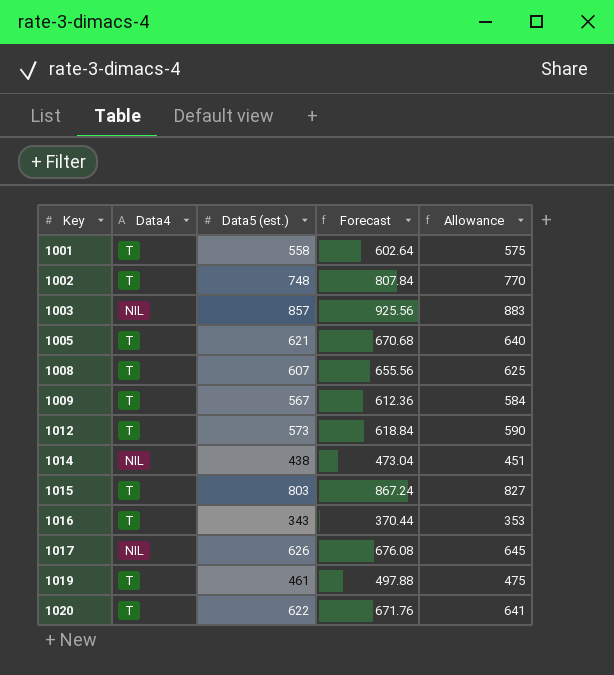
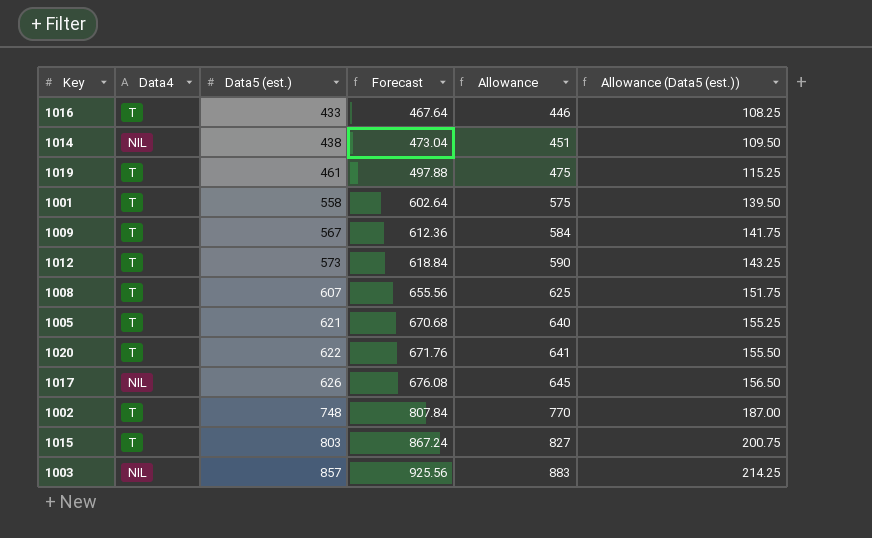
row order: Key ascending -> Data5 (est.) ascending
column Allowance (Data5 (est.)) | formula: none -> [Data5 (est.)] * 0.25
1016 | Data5 (est.): 343 -> 433
1016 | Forecast: 370.44 -> 467.64
1016 | Allowance: 353 -> 446

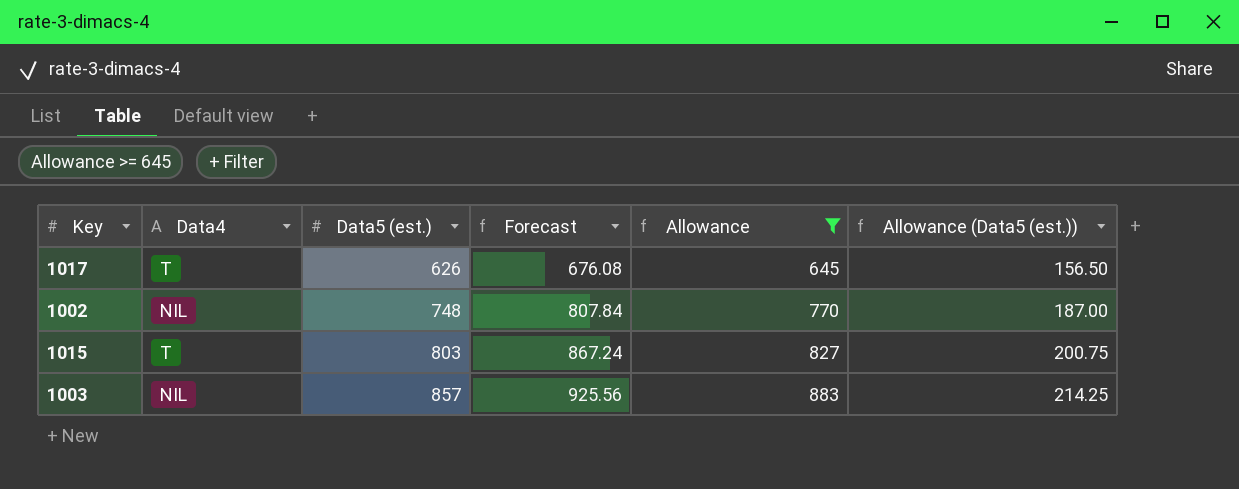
filter: none -> Allowance >= 645
1017 | Data4: NIL -> T
1002 | Data4: T -> NIL

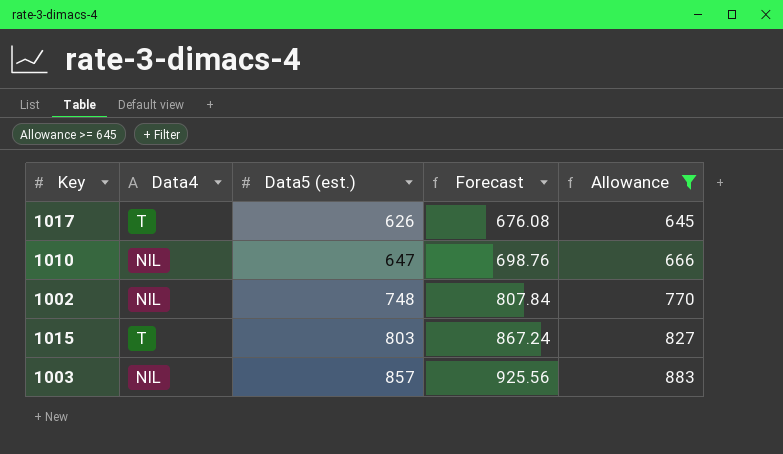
column Allowance (Data5 (est.)) | formula: [Data5 (est.)] * 0.25 -> none
row 1010: none -> NIL | 647 | 698.76 | 666

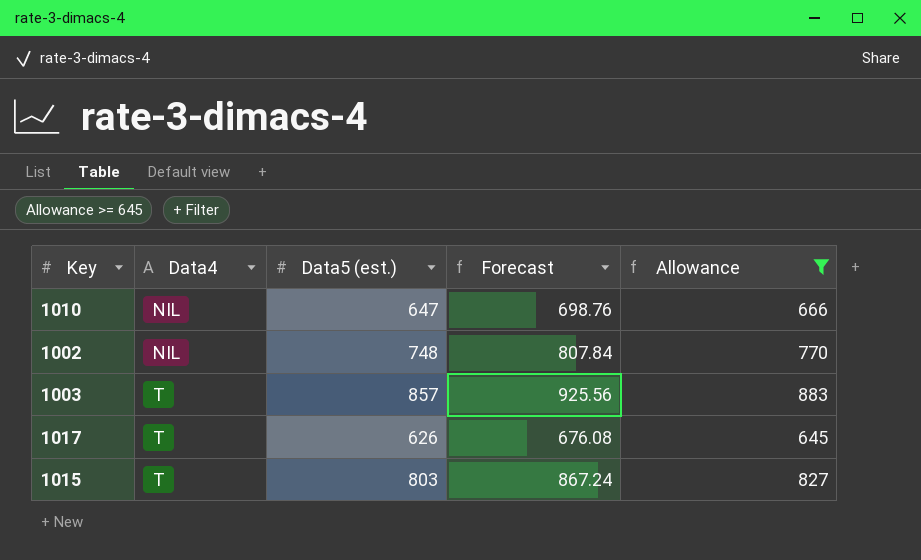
row order: Data5 (est.) ascending -> Data4 ascending
1003 | Data4: NIL -> T

